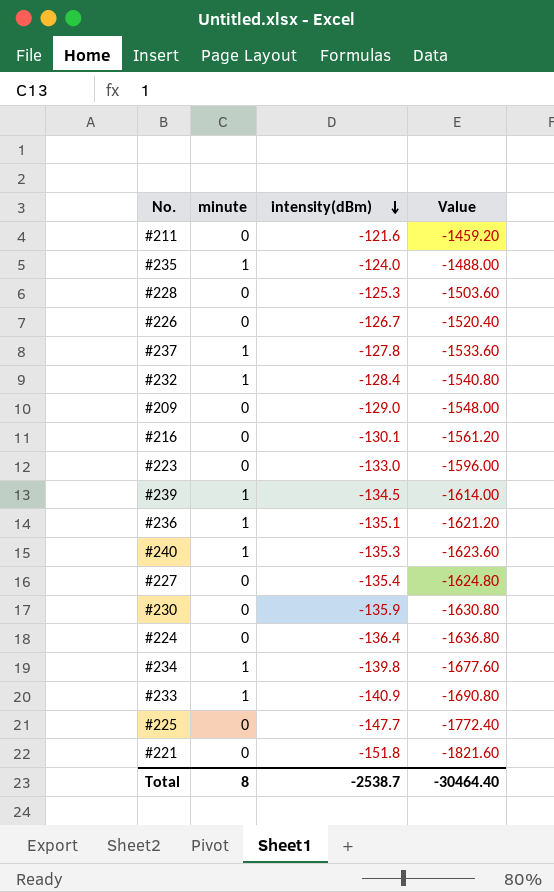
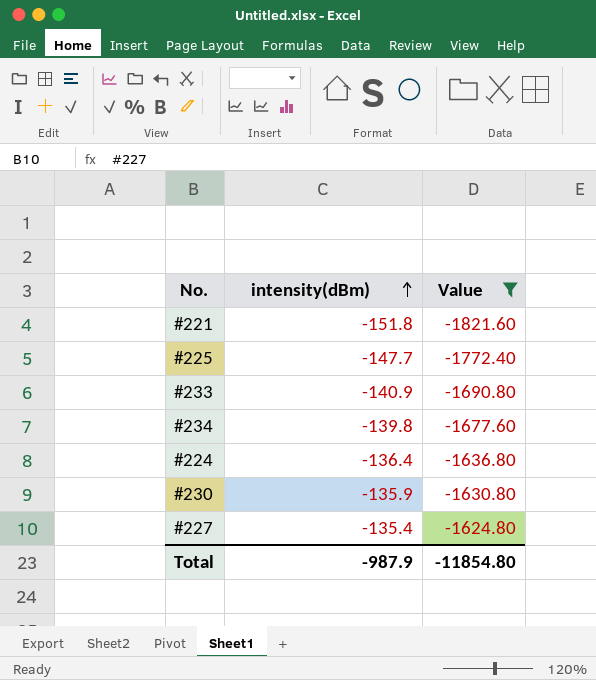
filter: none -> Value <= -1624.80
row order: intensity(dBm) descending -> intensity(dBm) ascending
column minute | position: 2 -> none
Total | intensity(dBm): -2538.7 -> -987.9
Total | Value: -30464.40 -> -11854.80

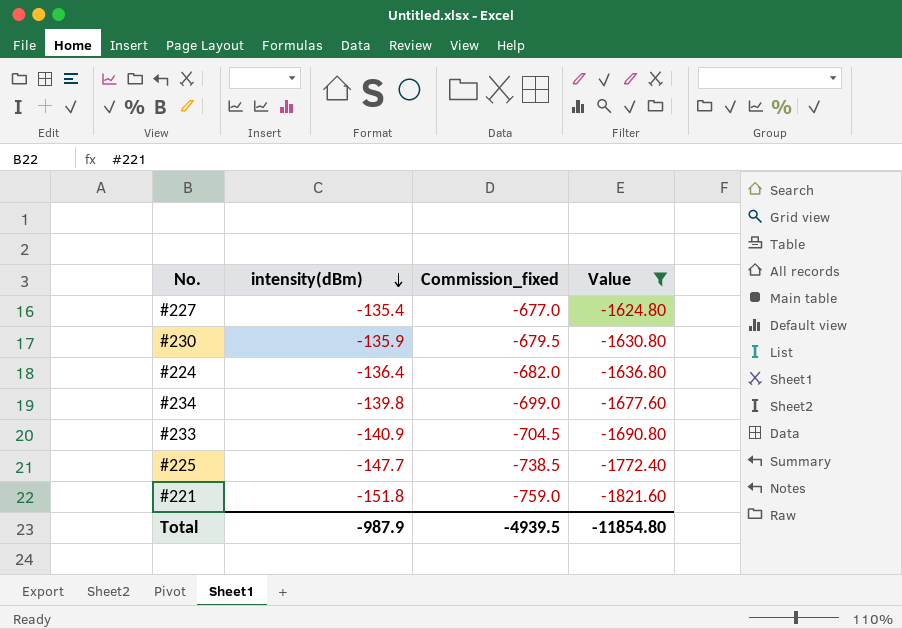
row order: intensity(dBm) ascending -> intensity(dBm) descending
column Commission_fixed | formula: none -> [intensity(dBm)] * 5

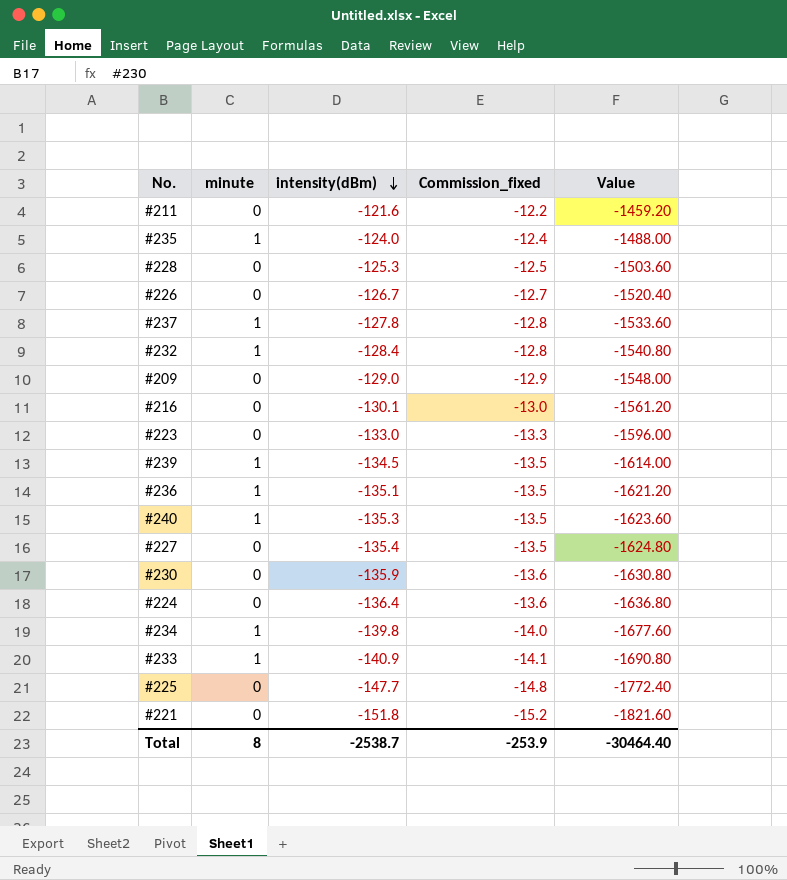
filter: Value <= -1624.80 -> none
column minute | position: none -> 2
column Commission_fixed | formula: [intensity(dBm)] * 5 -> [intensity(dBm)] * 0.1
Total | intensity(dBm): -987.9 -> -2538.7
Total | Commission_fixed: -4939.5 -> -253.9
Total | Value: -11854.80 -> -30464.40

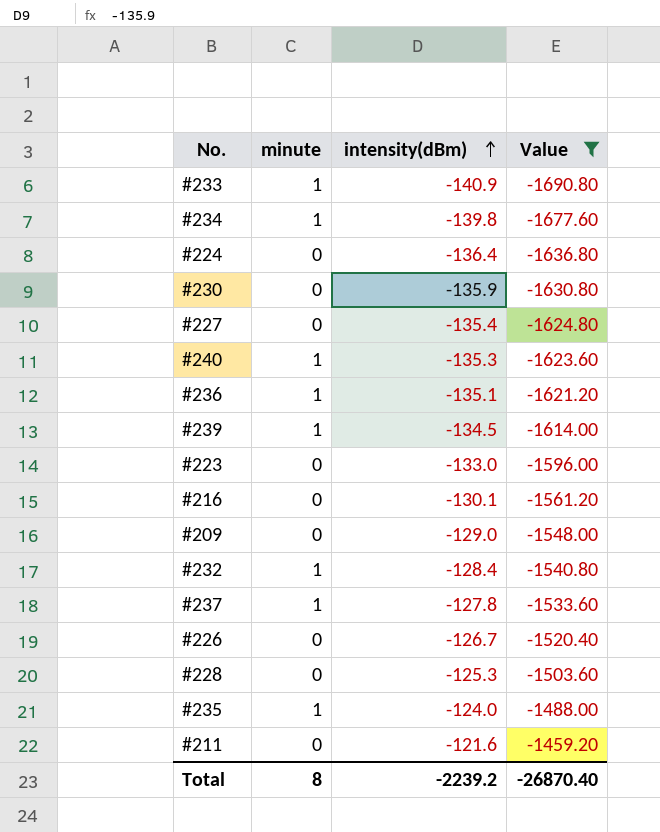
filter: none -> Value >= -1690.80
row order: intensity(dBm) descending -> intensity(dBm) ascending
column Commission_fixed | formula: [intensity(dBm)] * 0.1 -> none
Total | intensity(dBm): -2538.7 -> -2239.2
Total | Value: -30464.40 -> -26870.40

